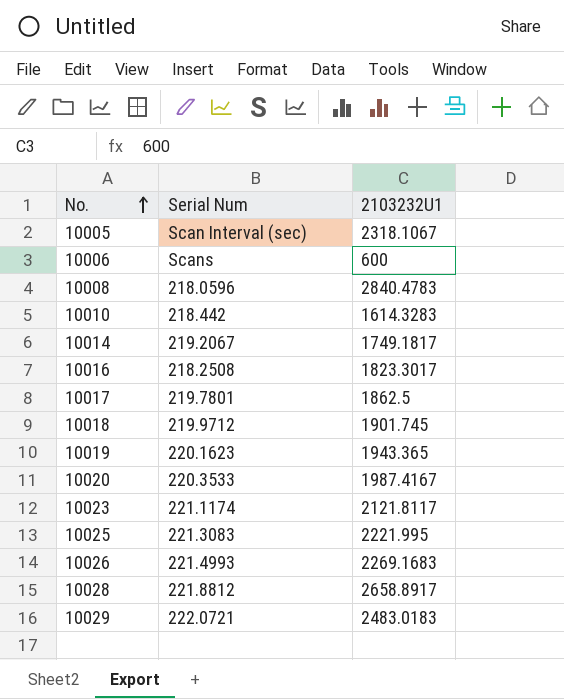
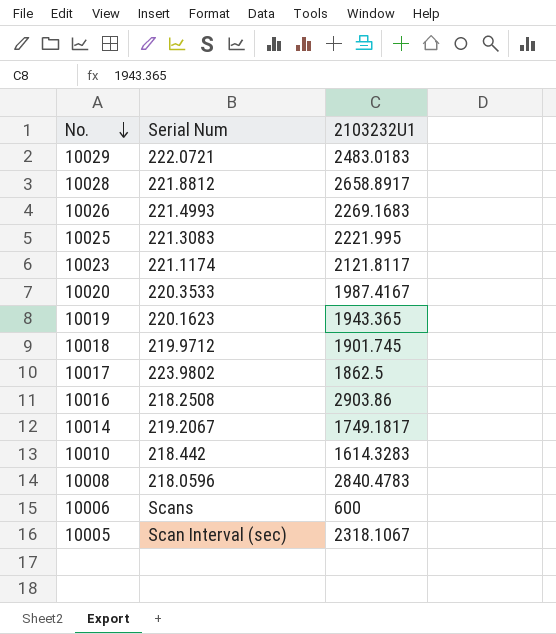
row order: No. ascending -> No. descending
10017 | Serial Num: 219.7801 -> 223.9802
10016 | 2103232U1: 1823.3017 -> 2903.86

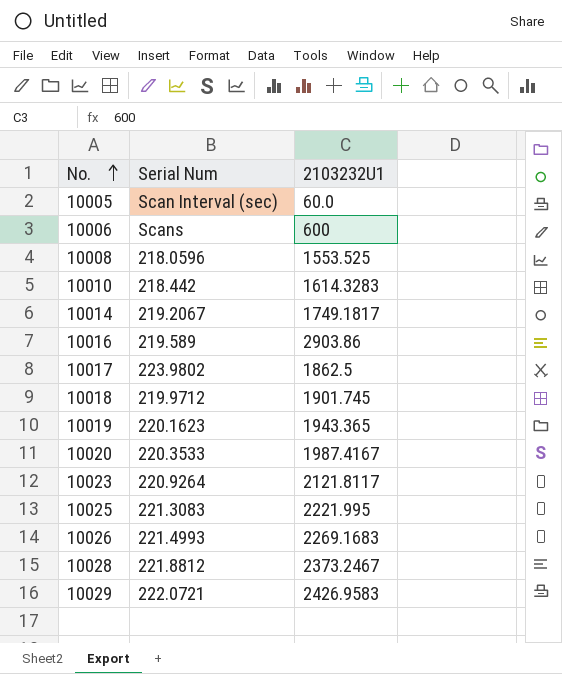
row order: No. descending -> No. ascending
10005 | 2103232U1: 2318.1067 -> 60.0
10008 | 2103232U1: 2840.4783 -> 1553.525
10016 | Serial Num: 218.2508 -> 219.589
10023 | Serial Num: 221.1174 -> 220.9264
10028 | 2103232U1: 2658.8917 -> 2373.2467
10029 | 2103232U1: 2483.0183 -> 2426.9583

